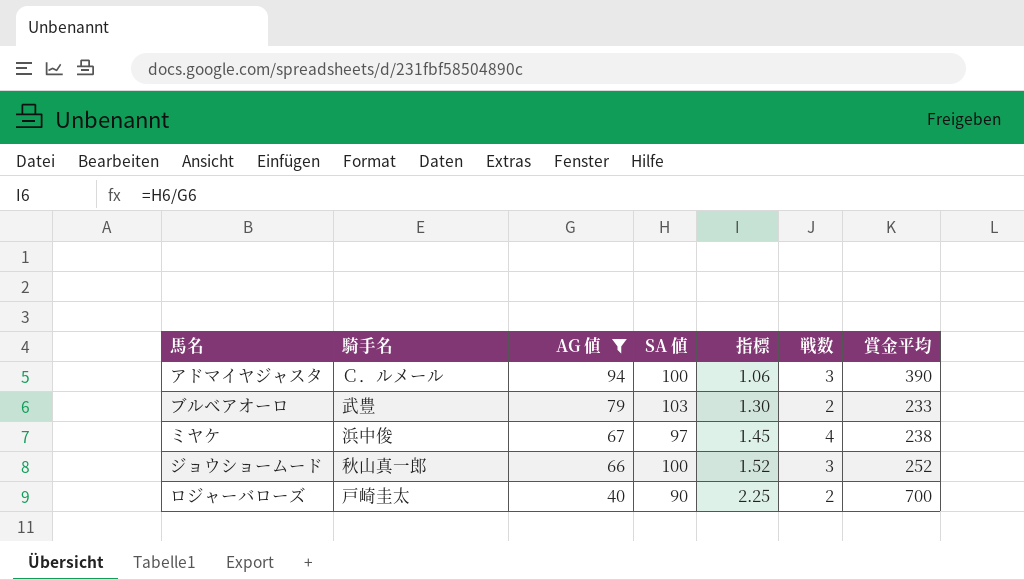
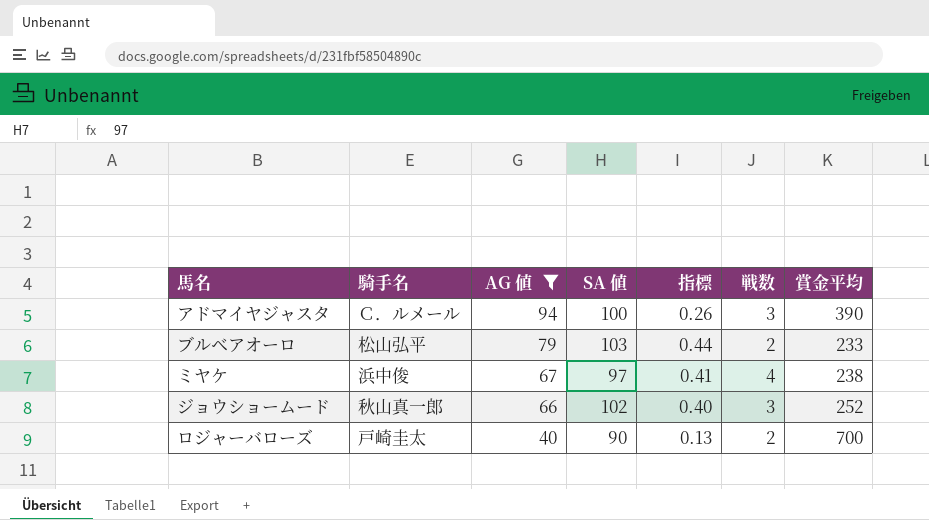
column 指標 | formula: [SA 値] / [AG 値] -> [SA 値] / [賞金平均]
ブルベアオーロ | 騎手名: 武豊 -> 松山弘平
ジョウショームード | SA 値: 100 -> 102

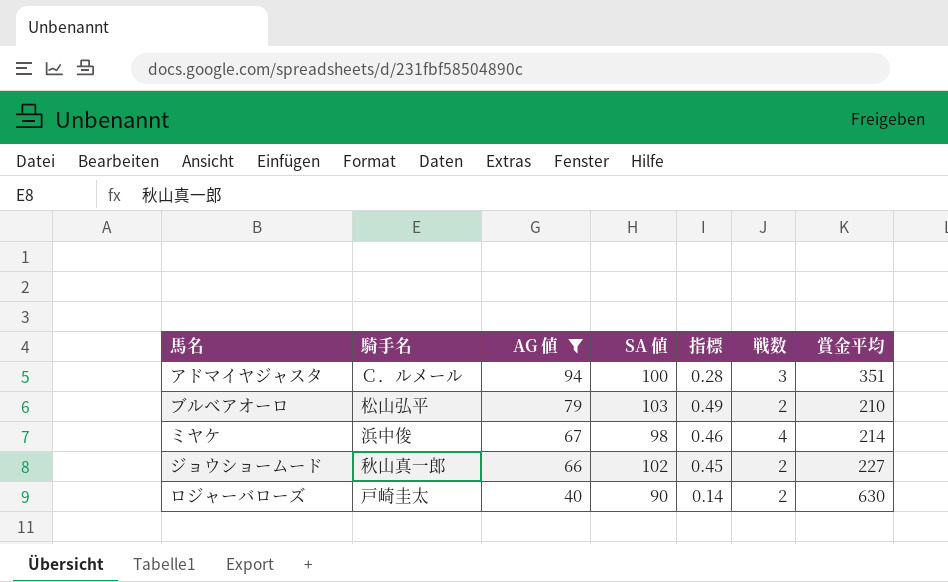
アドマイヤジャスタ | 指標: 0.26 -> 0.28
アドマイヤジャスタ | 賞金平均: 390 -> 351
ブルベアオーロ | 指標: 0.44 -> 0.49
ブルベアオーロ | 賞金平均: 233 -> 210
ミヤケ | SA 値: 97 -> 98
ミヤケ | 指標: 0.41 -> 0.46
ミヤケ | 賞金平均: 238 -> 214
ジョウショームード | 指標: 0.40 -> 0.45
ジョウショームード | 戦数: 3 -> 2
ジョウショームード | 賞金平均: 252 -> 227
ロジャーバローズ | 指標: 0.13 -> 0.14
ロジャーバローズ | 賞金平均: 700 -> 630

